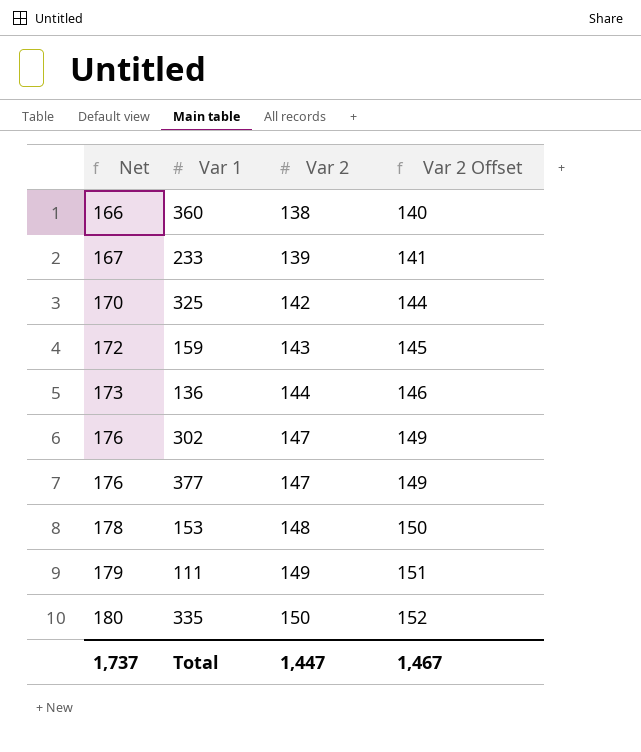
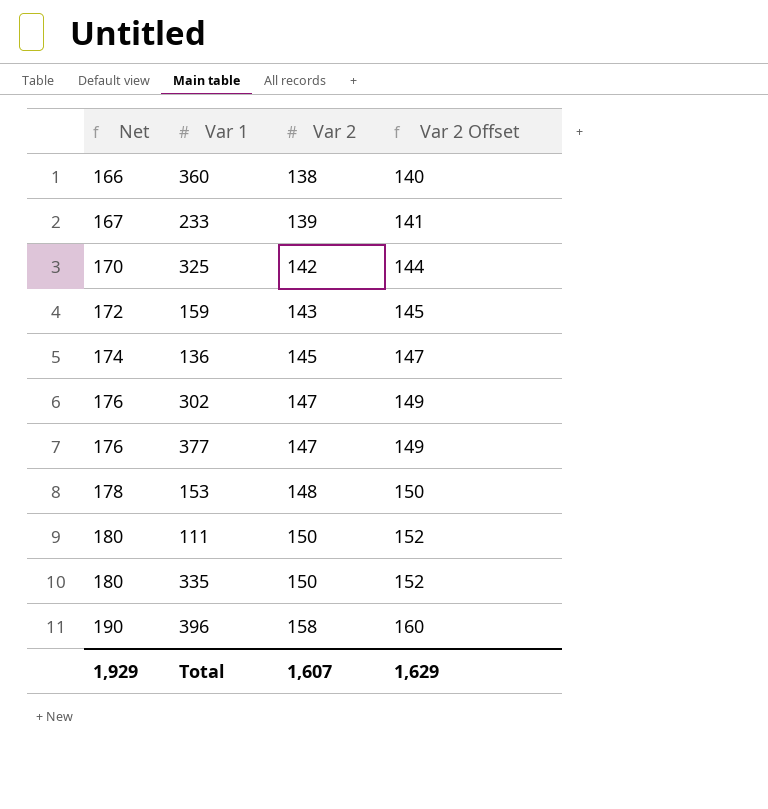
136 | Net: 173 -> 174
136 | Var 2: 144 -> 145
136 | Var 2 Offset: 146 -> 147
111 | Net: 179 -> 180
111 | Var 2: 149 -> 150
111 | Var 2 Offset: 151 -> 152
row 396: none -> 190 | 158 | 160
Total | Net: 1,737 -> 1,929
Total | Var 2: 1,447 -> 1,607
Total | Var 2 Offset: 1,467 -> 1,629

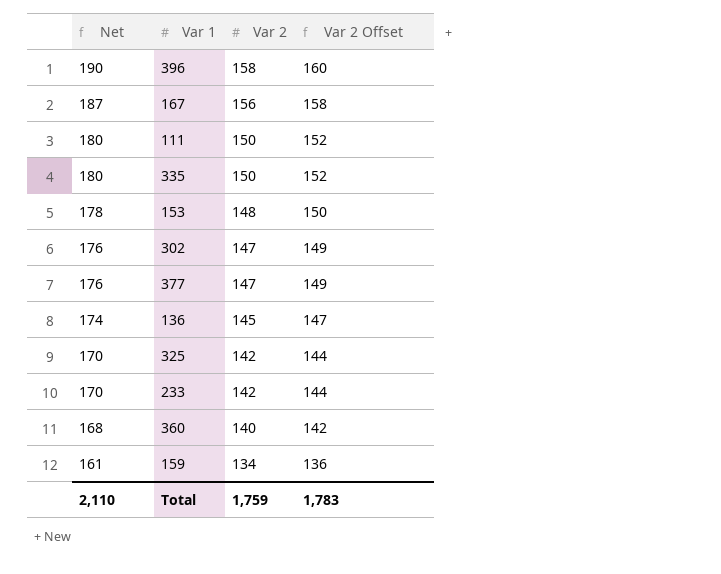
row order: Net ascending -> Net descending
row 167: none -> 187 | 156 | 158
233 | Net: 167 -> 170
233 | Var 2: 139 -> 142
233 | Var 2 Offset: 141 -> 144
360 | Net: 166 -> 168
360 | Var 2: 138 -> 140
360 | Var 2 Offset: 140 -> 142
159 | Net: 172 -> 161
159 | Var 2: 143 -> 134
159 | Var 2 Offset: 145 -> 136
Total | Net: 1,929 -> 2,110
Total | Var 2: 1,607 -> 1,759
Total | Var 2 Offset: 1,629 -> 1,783

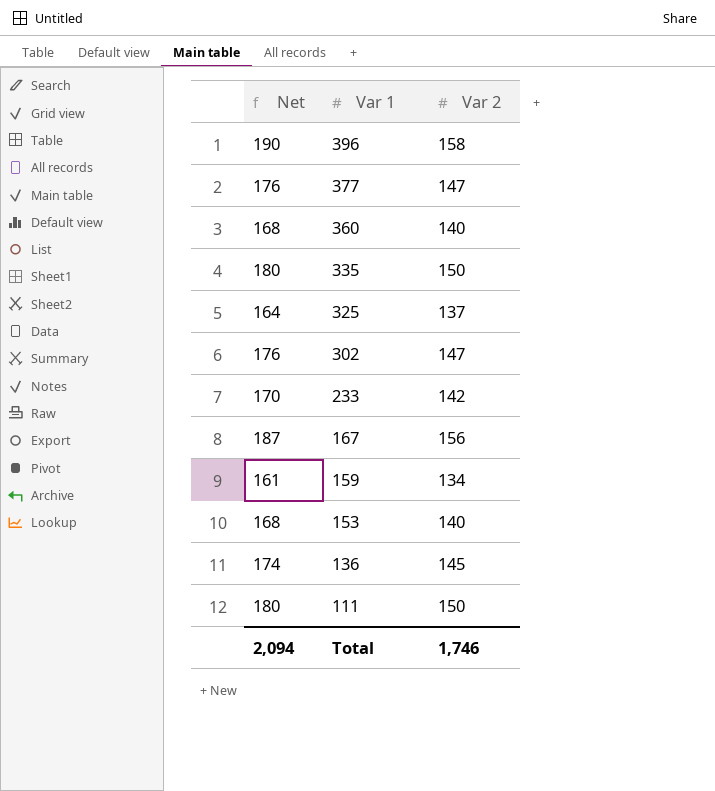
row order: Net descending -> Var 1 descending
column Var 2 Offset | formula: [Var 2] + 2 -> none
325 | Net: 170 -> 164
325 | Var 2: 142 -> 137
153 | Net: 178 -> 168
153 | Var 2: 148 -> 140
Total | Net: 2,110 -> 2,094
Total | Var 2: 1,759 -> 1,746

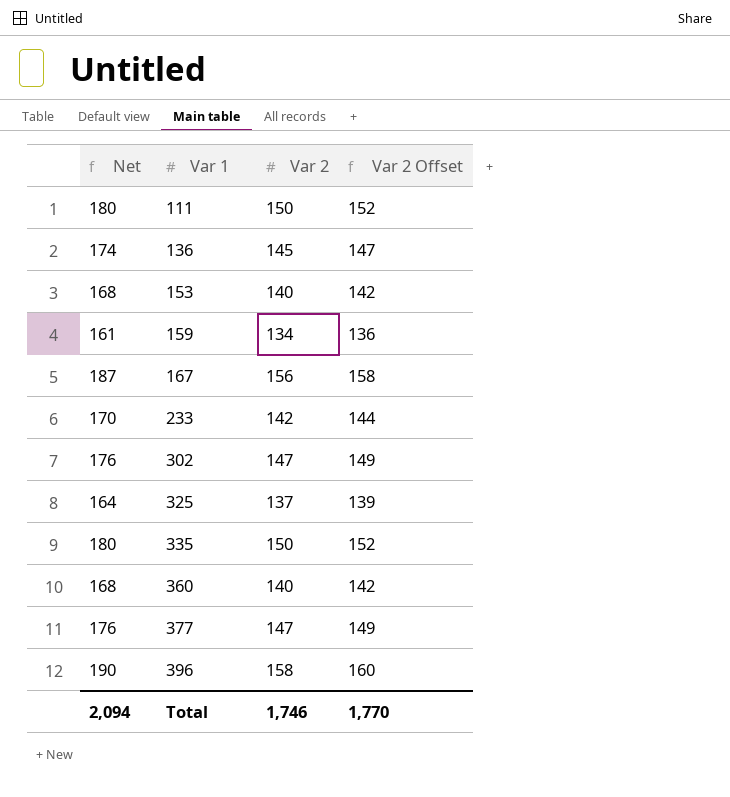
row order: Var 1 descending -> Var 1 ascending
column Var 2 Offset | formula: none -> [Var 2] + 2

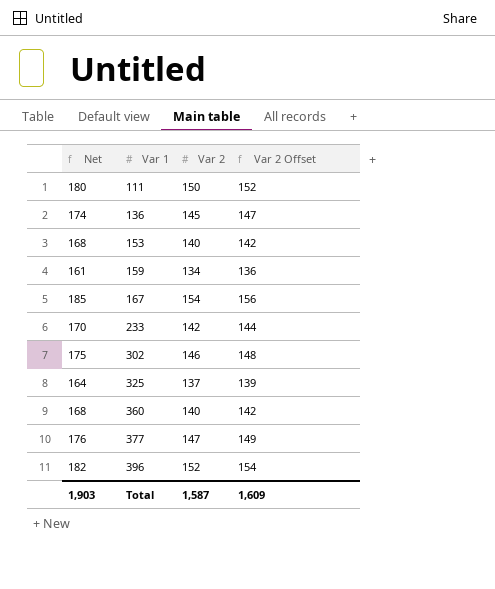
row 335: 180 | 150 | 152 -> none
167 | Net: 187 -> 185
167 | Var 2: 156 -> 154
167 | Var 2 Offset: 158 -> 156
302 | Net: 176 -> 175
302 | Var 2: 147 -> 146
302 | Var 2 Offset: 149 -> 148
396 | Net: 190 -> 182
396 | Var 2: 158 -> 152
396 | Var 2 Offset: 160 -> 154
Total | Net: 2,094 -> 1,903
Total | Var 2: 1,746 -> 1,587
Total | Var 2 Offset: 1,770 -> 1,609

